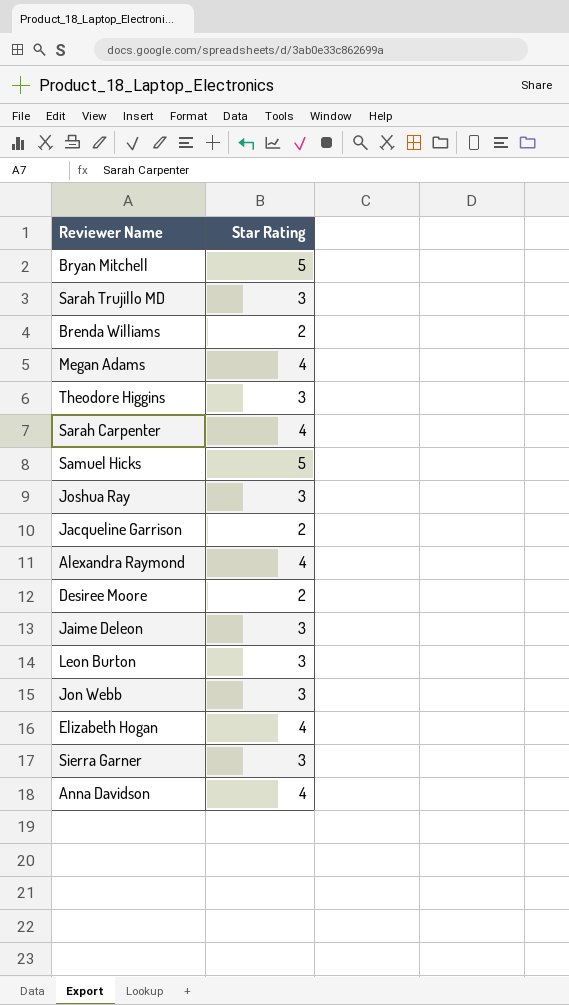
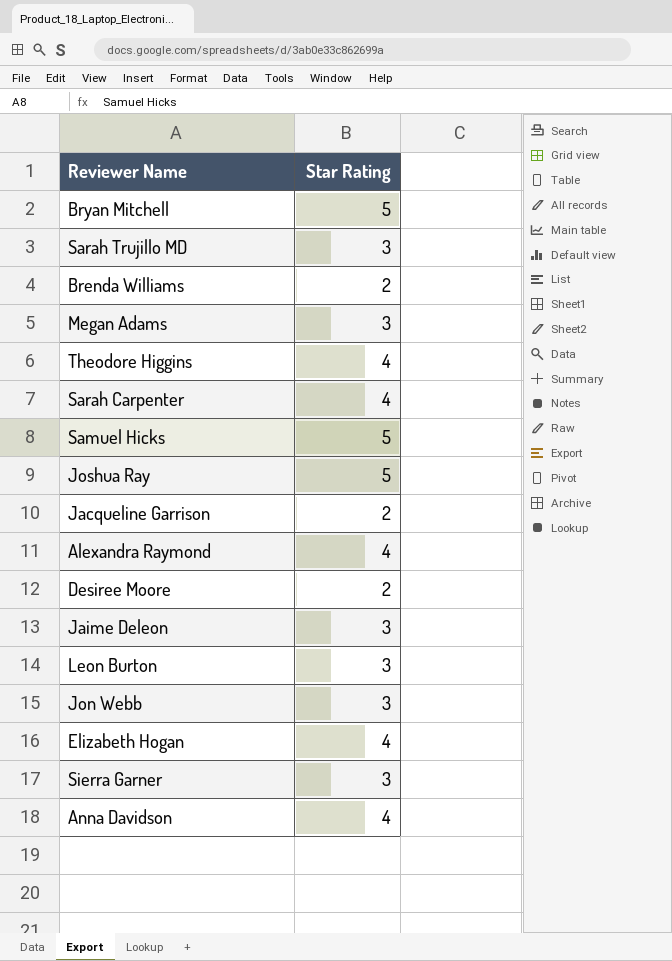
Megan Adams | Star Rating: 4 -> 3
Theodore Higgins | Star Rating: 3 -> 4
Joshua Ray | Star Rating: 3 -> 5

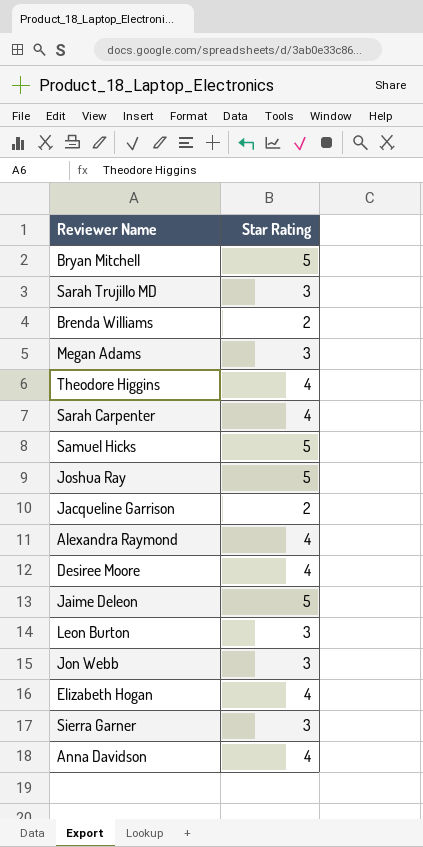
Desiree Moore | Star Rating: 2 -> 4
Jaime Deleon | Star Rating: 3 -> 5

